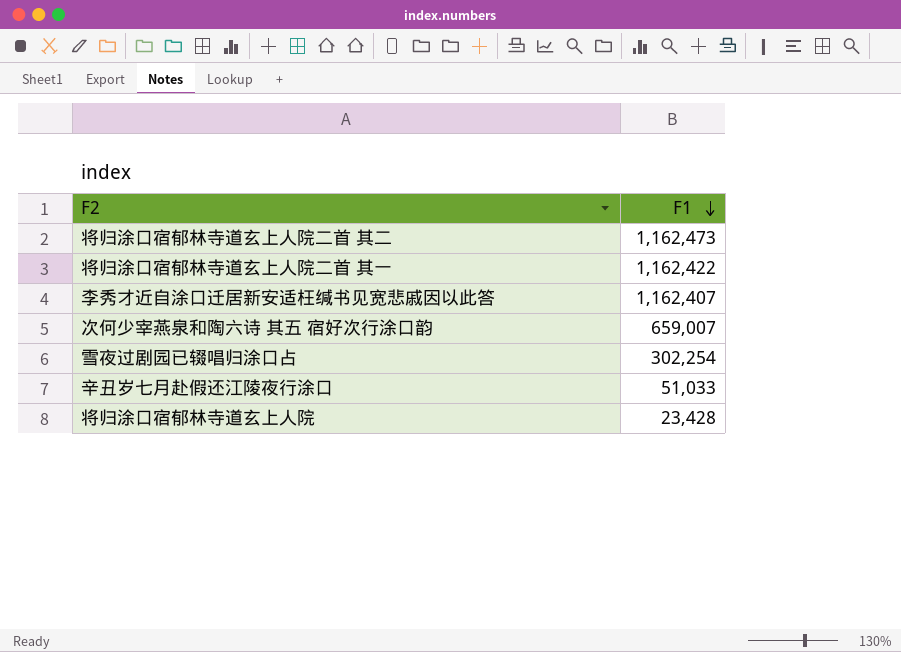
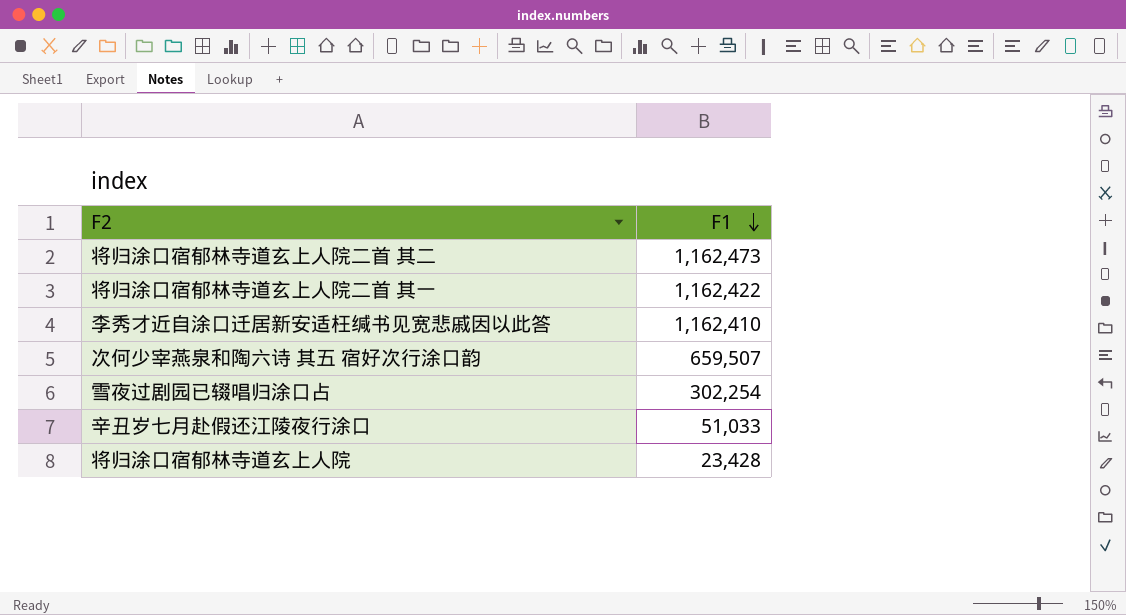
李秀才近自涂口迁居新安适枉缄书见宽悲戚因以此答 | F1: 1,162,407 -> 1,162,410
次何少宰燕泉和陶六诗 其五 宿好次行涂口韵 | F1: 659,007 -> 659,507

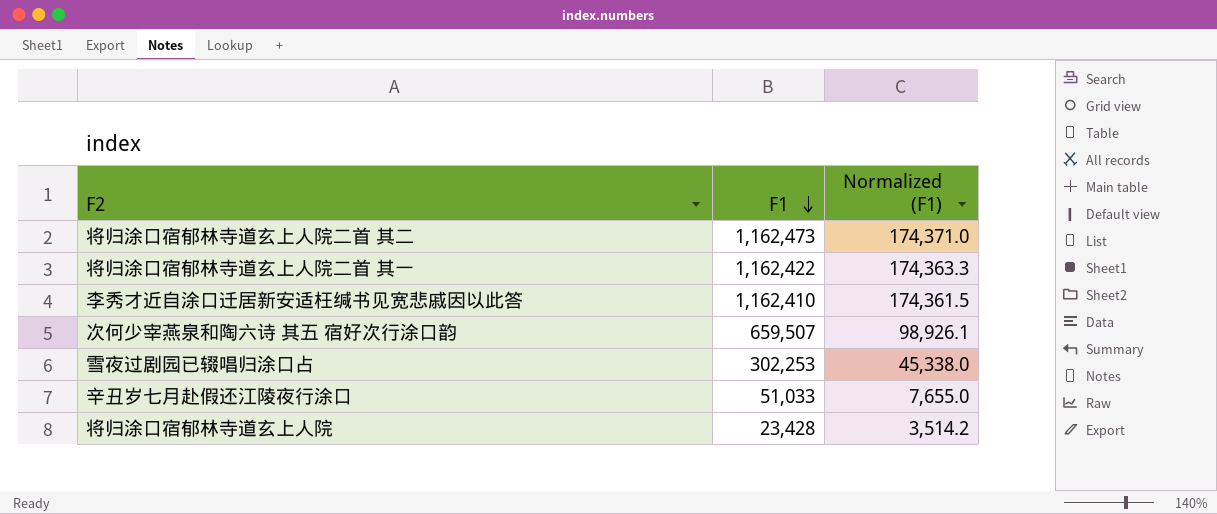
column Normalized (F1) | formula: none -> [F1] * 0.15
雪夜过剧园已辍唱归涂口占 | F1: 302,254 -> 302,253

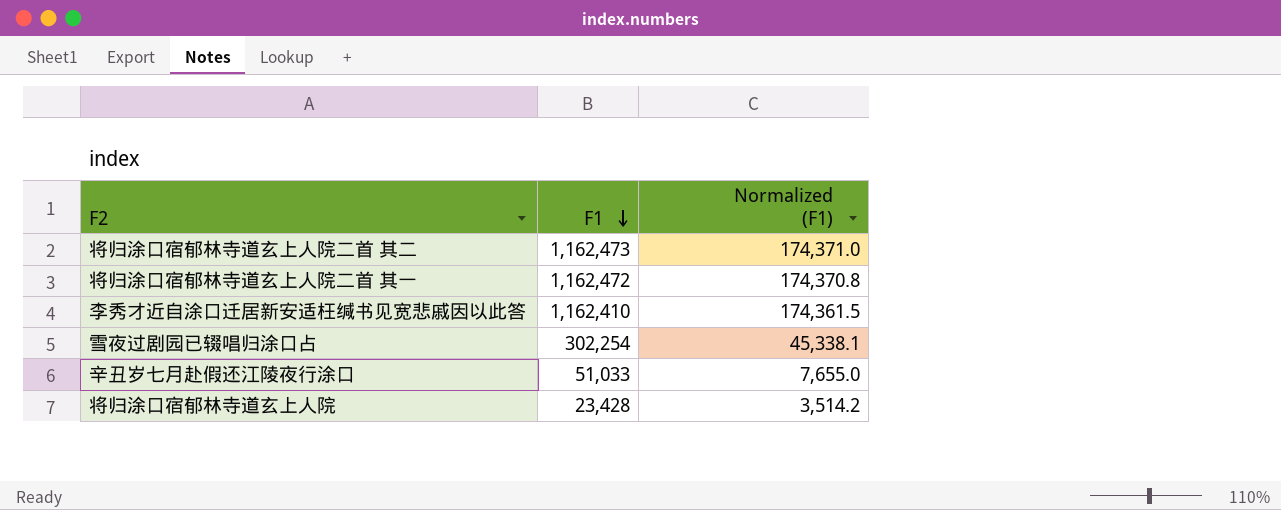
row 次何少宰燕泉和陶六诗 其五 宿好次行涂口韵: 659,507 | 98,926.1 -> none
将归涂口宿郁林寺道玄上人院二首 其一 | F1: 1,162,422 -> 1,162,472
将归涂口宿郁林寺道玄上人院二首 其一 | Normalized (F1): 174,363.3 -> 174,370.8
雪夜过剧园已辍唱归涂口占 | F1: 302,253 -> 302,254
雪夜过剧园已辍唱归涂口占 | Normalized (F1): 45,338.0 -> 45,338.1

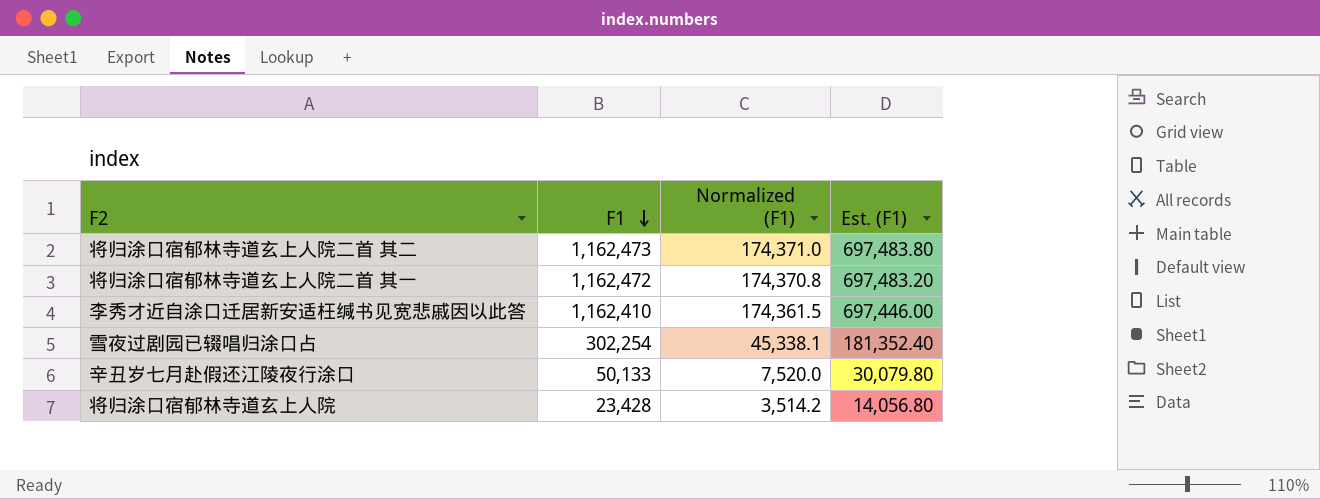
column Est. (F1) | formula: none -> [F1] * 0.6
辛丑岁七月赴假还江陵夜行涂口 | F1: 51,033 -> 50,133
辛丑岁七月赴假还江陵夜行涂口 | Normalized (F1): 7,655.0 -> 7,520.0

